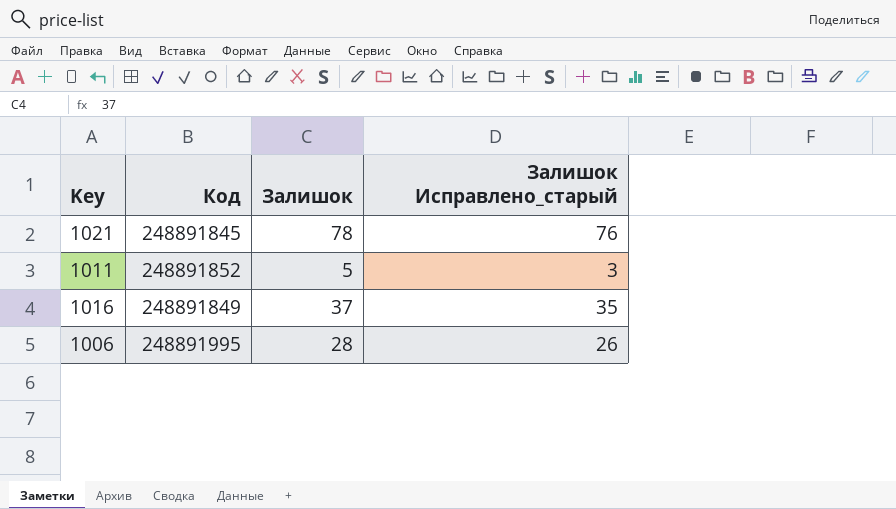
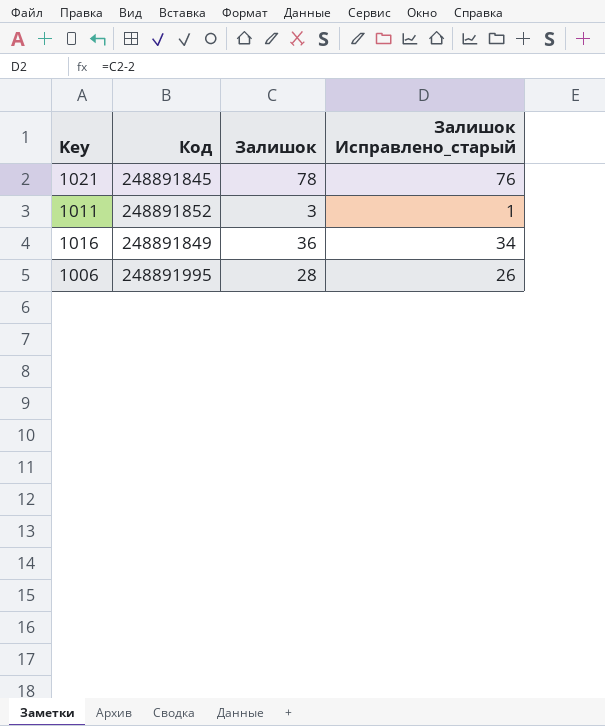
1011 | Залишок: 5 -> 3
1011 | Залишок Исправлено_старый: 3 -> 1
1016 | Залишок: 37 -> 36
1016 | Залишок Исправлено_старый: 35 -> 34

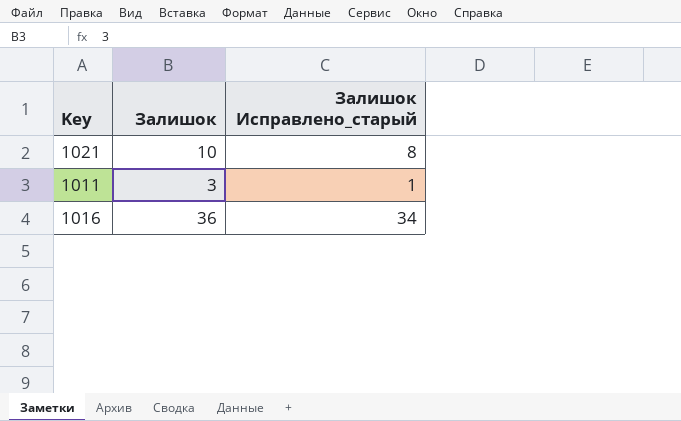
column Код | position: 2 -> none
row 1006: 248891995 | 28 | 26 -> none
1021 | Залишок: 78 -> 10
1021 | Залишок Исправлено_старый: 76 -> 8

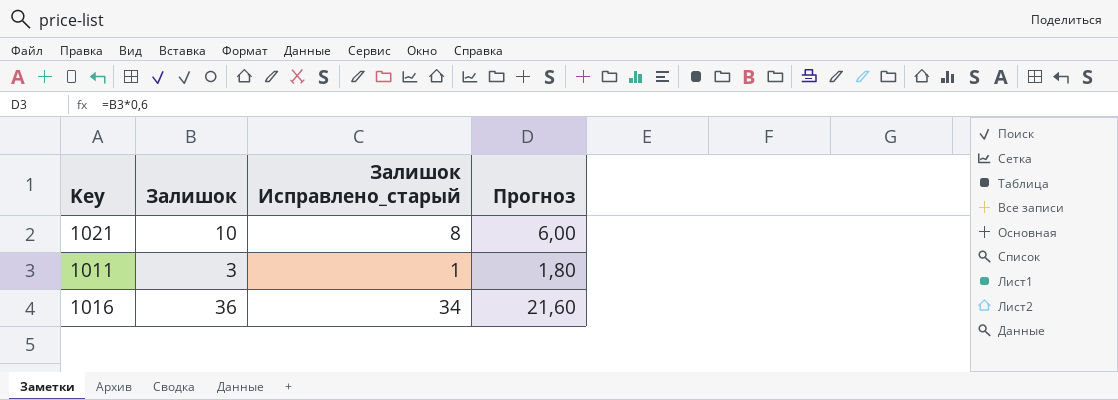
column Прогноз | formula: none -> [Залишок] * 0,6

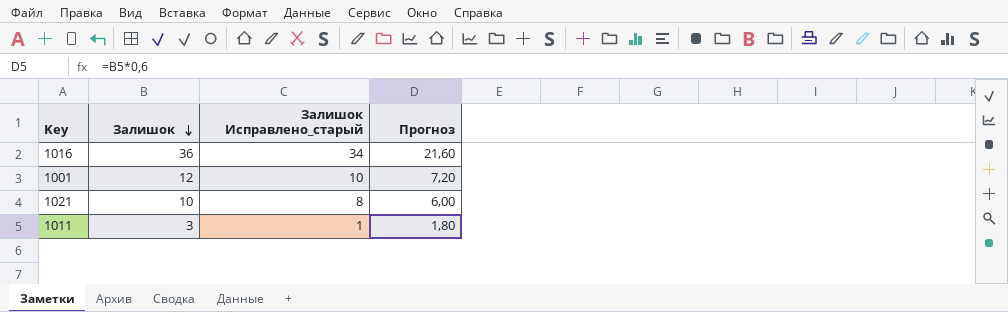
row order: none -> Залишок descending
row 1001: none -> 12 | 10 | 7,20

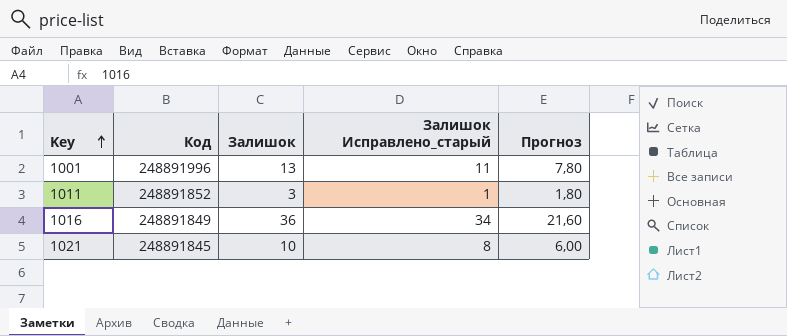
row order: Залишок descending -> Key ascending
column Код | position: none -> 2
1001 | Залишок: 12 -> 13
1001 | Залишок Исправлено_старый: 10 -> 11
1001 | Прогноз: 7,20 -> 7,80

